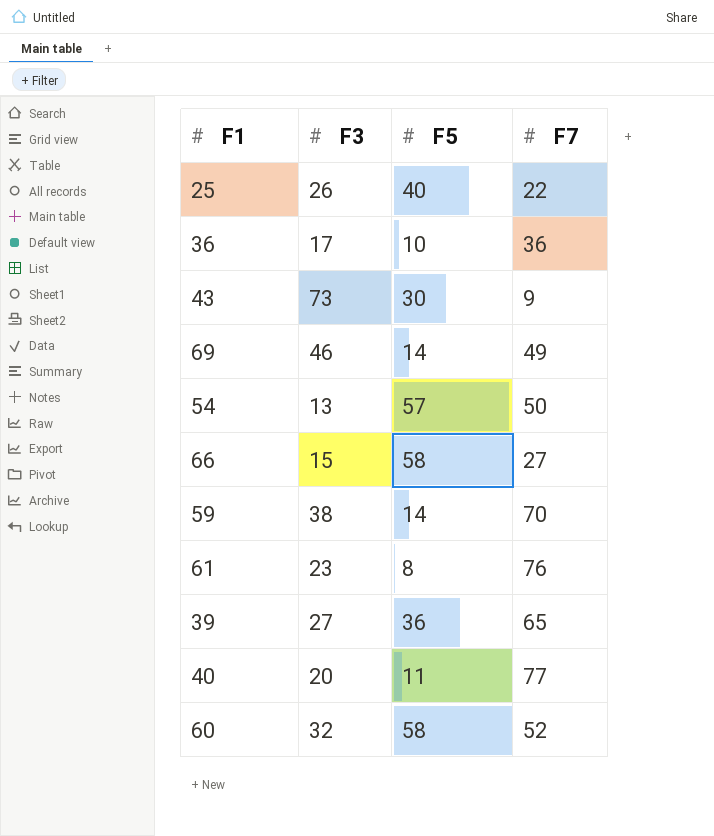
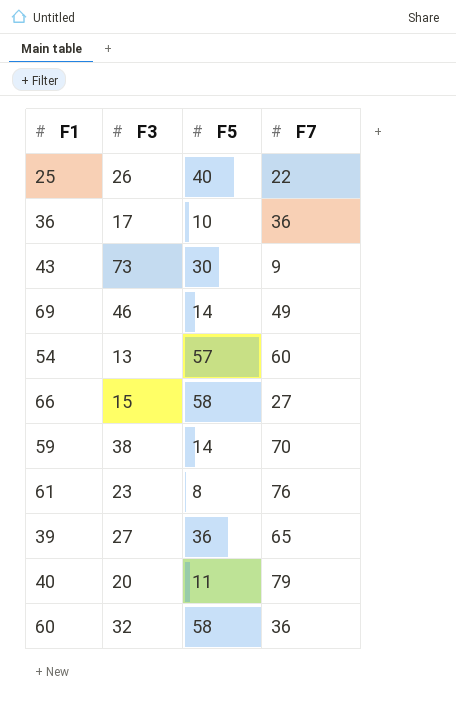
54 | F7: 50 -> 60
40 | F7: 77 -> 79
60 | F7: 52 -> 36

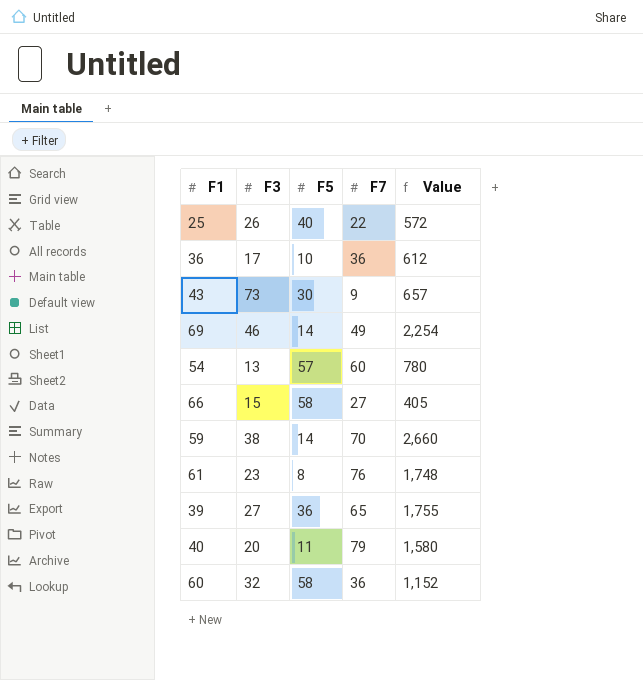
column Value | formula: none -> [F3] * [F7]

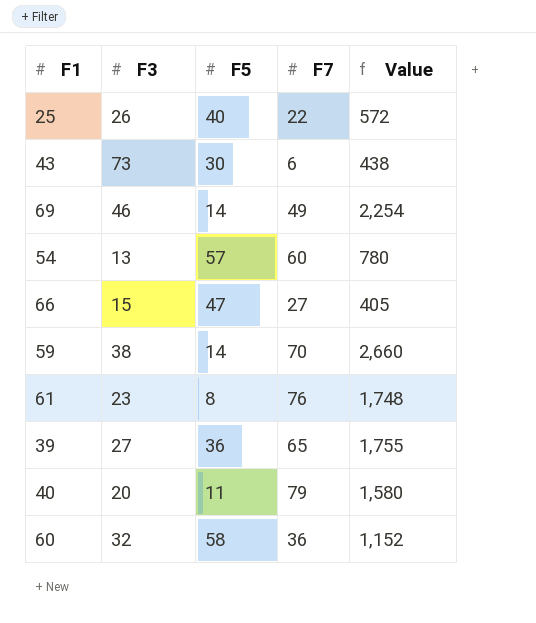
row 36: 17 | 10 | 36 | 612 -> none
43 | F7: 9 -> 6
43 | Value: 657 -> 438
66 | F5: 58 -> 47

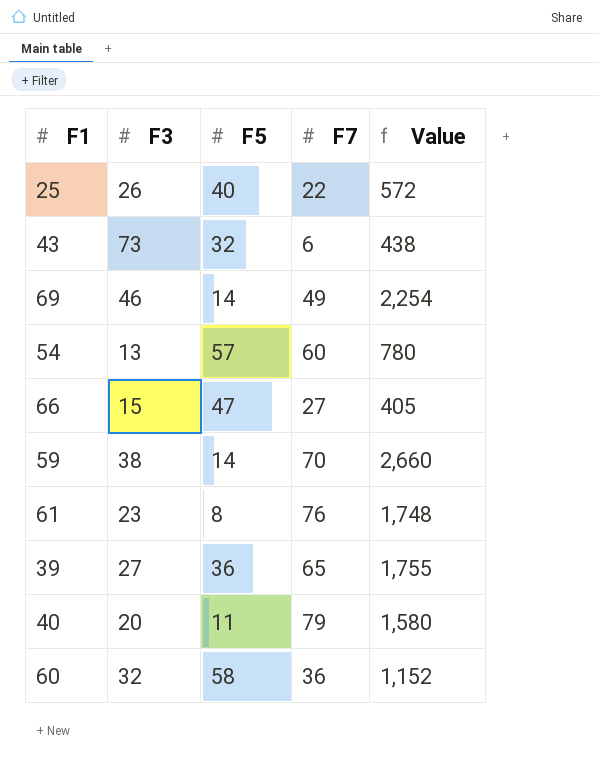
43 | F5: 30 -> 32

